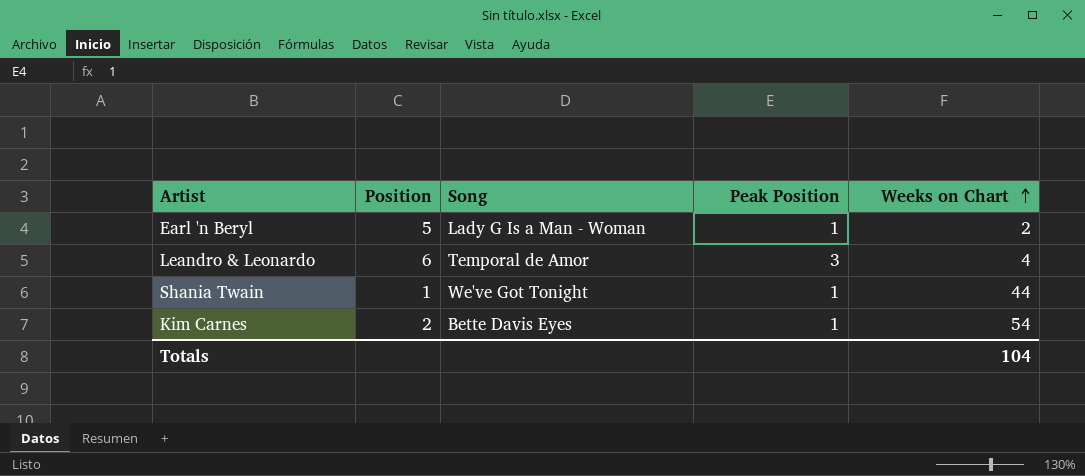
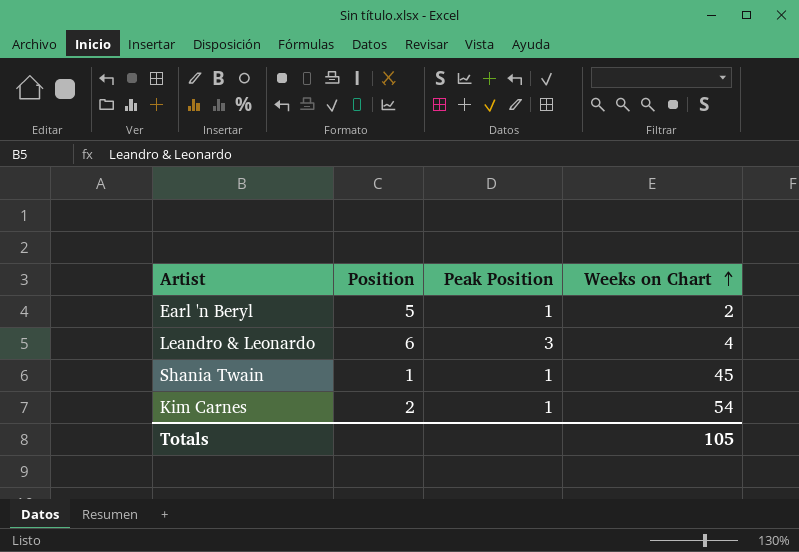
column Song | position: 3 -> none
Shania Twain | Weeks on Chart: 44 -> 45
Totals | Weeks on Chart: 104 -> 105

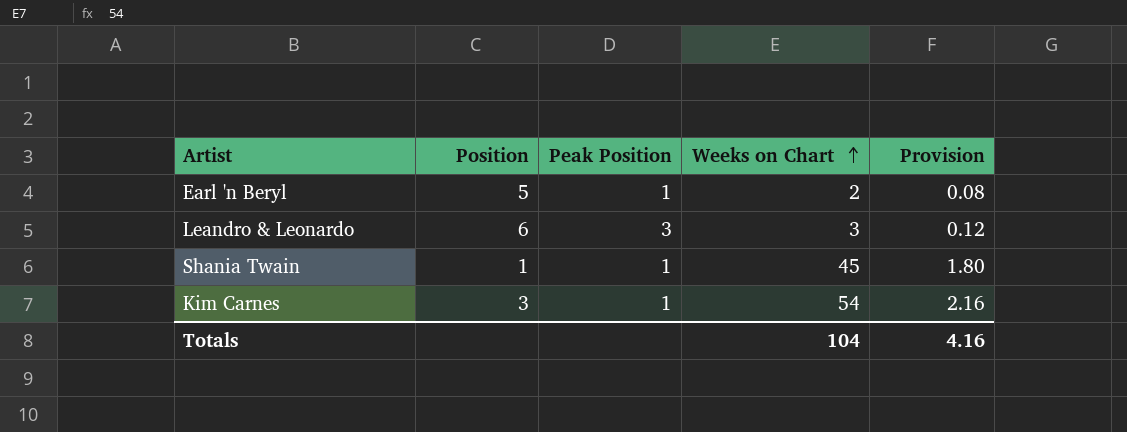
column Provision | formula: none -> [Weeks on Chart] * 0.04
Leandro & Leonardo | Weeks on Chart: 4 -> 3
Kim Carnes | Position: 2 -> 3
Totals | Weeks on Chart: 105 -> 104

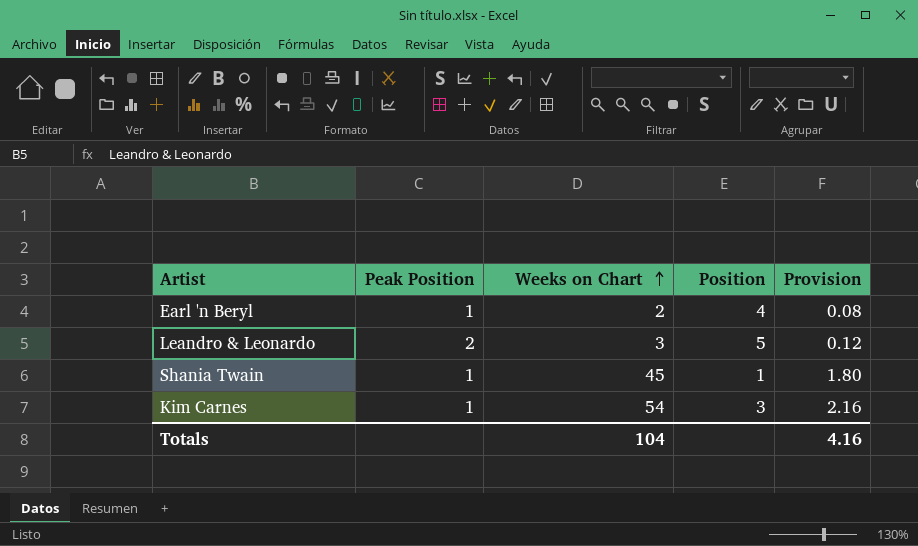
column Position | position: 2 -> 4
Earl 'n Beryl | Position: 5 -> 4
Leandro & Leonardo | Peak Position: 3 -> 2
Leandro & Leonardo | Position: 6 -> 5

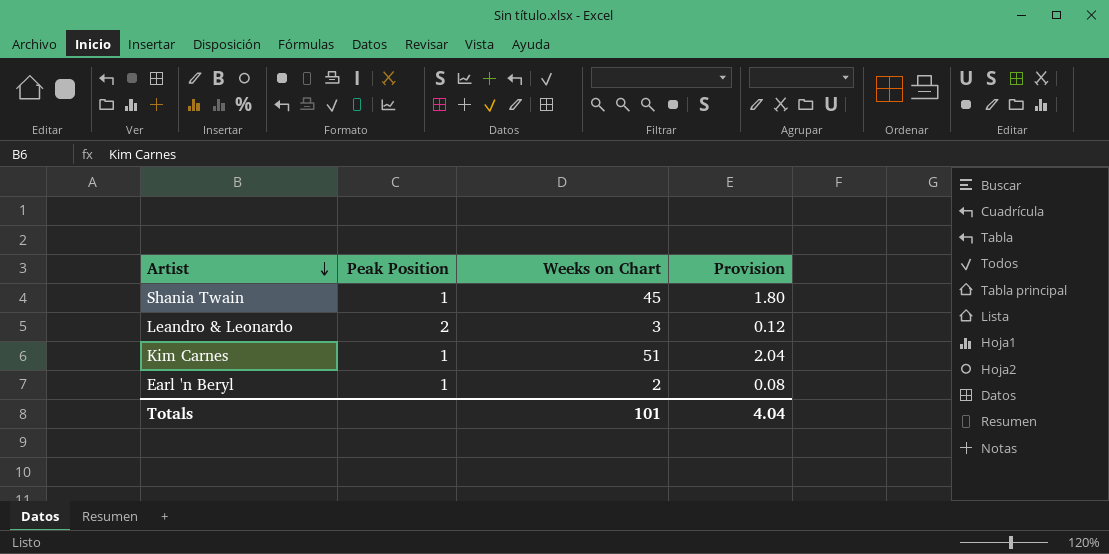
row order: Weeks on Chart ascending -> Artist descending
column Position | position: 4 -> none
Kim Carnes | Weeks on Chart: 54 -> 51
Kim Carnes | Provision: 2.16 -> 2.04
Totals | Weeks on Chart: 104 -> 101
Totals | Provision: 4.16 -> 4.04

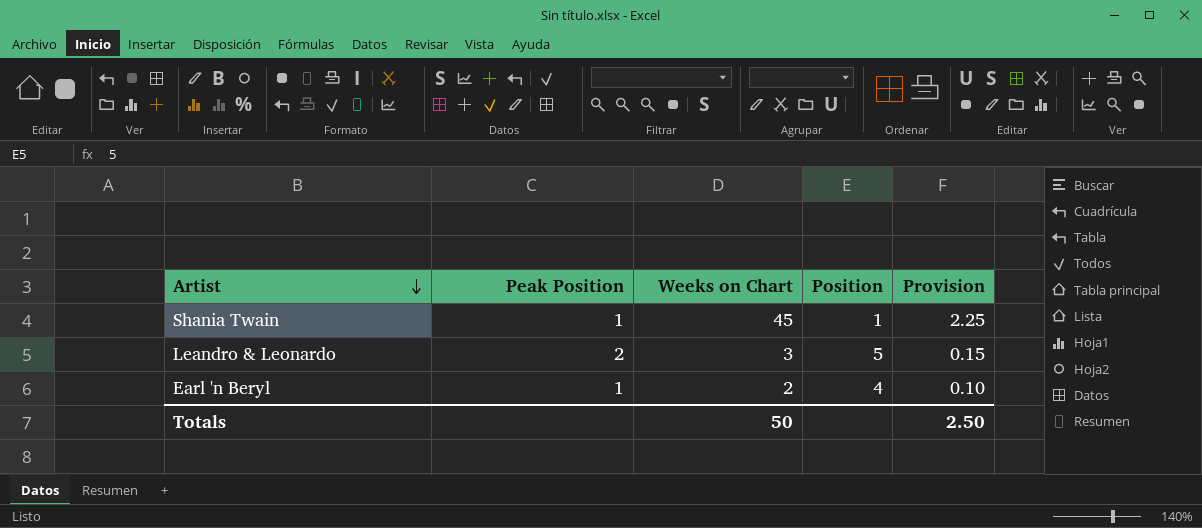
column Position | position: none -> 4
column Provision | formula: [Weeks on Chart] * 0.04 -> [Weeks on Chart] * 0.05
row Kim Carnes: 1 | 51 | 2.04 -> none
Totals | Weeks on Chart: 101 -> 50
Totals | Provision: 4.04 -> 2.50

